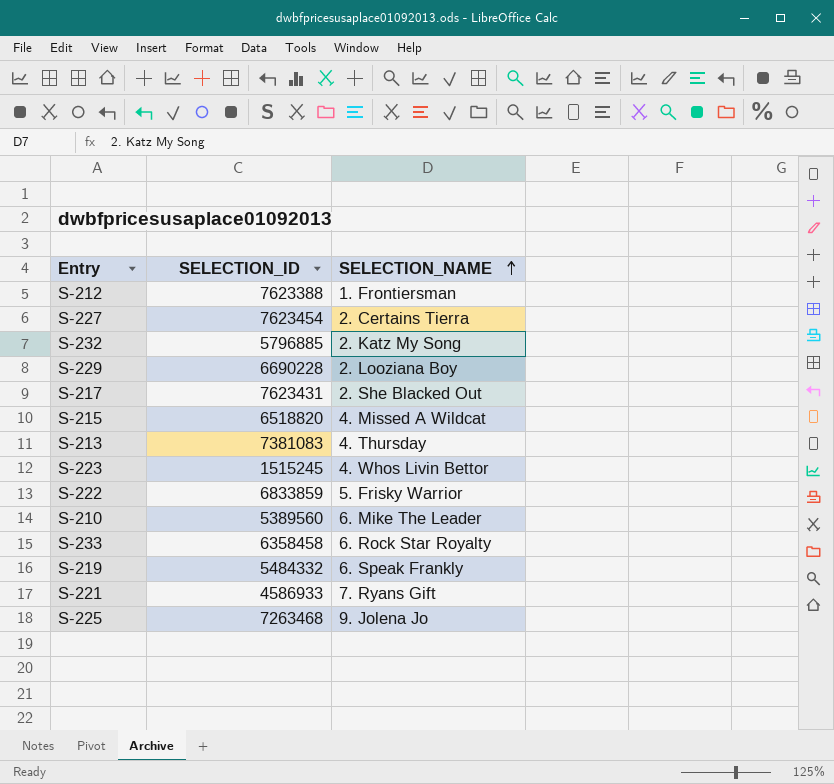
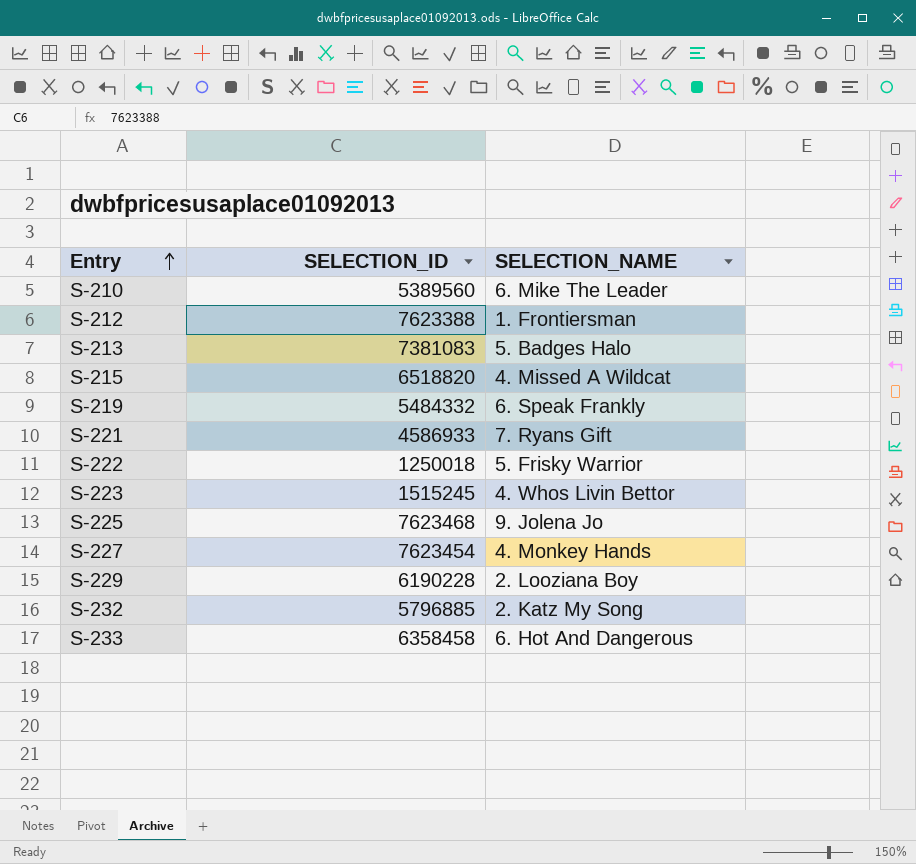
row order: SELECTION_NAME ascending -> Entry ascending
row S-217: 7623431 | 2. She Blacked Out -> none
S-213 | SELECTION_NAME: 4. Thursday -> 5. Badges Halo
S-222 | SELECTION_ID: 6833859 -> 1250018
S-225 | SELECTION_ID: 7263468 -> 7623468
S-227 | SELECTION_NAME: 2. Certains Tierra -> 4. Monkey Hands
S-229 | SELECTION_ID: 6690228 -> 6190228
S-233 | SELECTION_NAME: 6. Rock Star Royalty -> 6. Hot And Dangerous

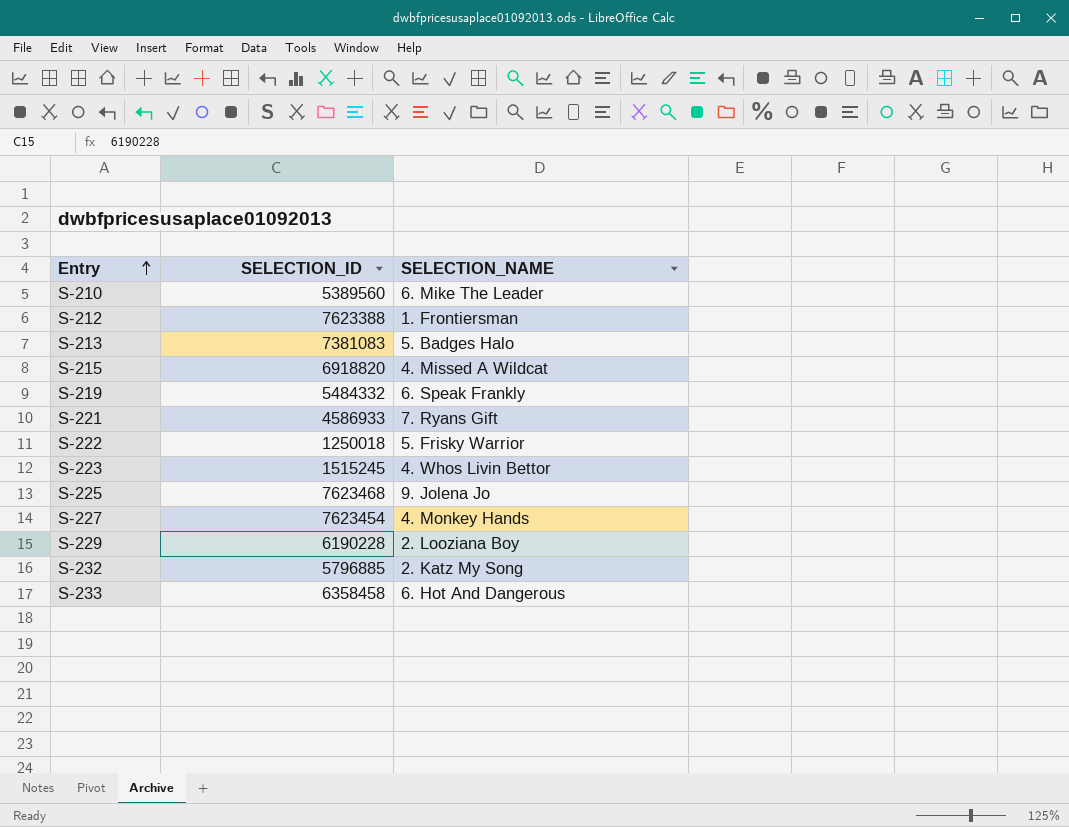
S-215 | SELECTION_ID: 6518820 -> 6918820

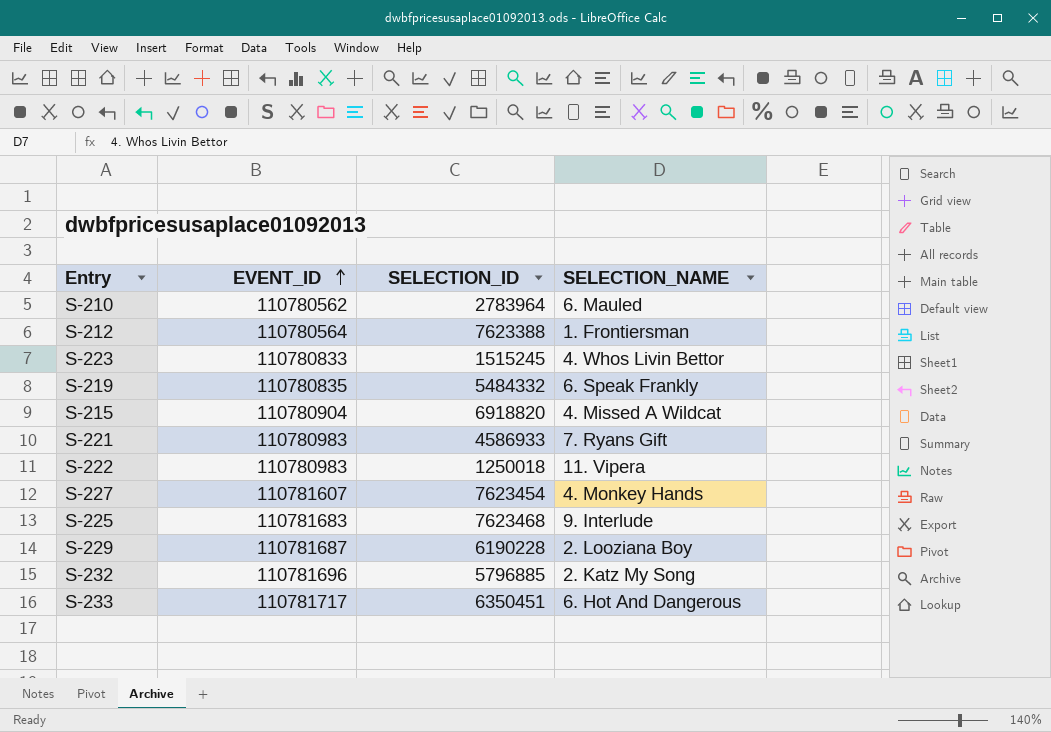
row order: Entry ascending -> EVENT_ID ascending
column EVENT_ID | position: none -> 2
row S-213: 7381083 | 5. Badges Halo -> none
S-210 | SELECTION_ID: 5389560 -> 2783964
S-210 | SELECTION_NAME: 6. Mike The Leader -> 6. Mauled
S-222 | SELECTION_NAME: 5. Frisky Warrior -> 11. Vipera
S-225 | SELECTION_NAME: 9. Jolena Jo -> 9. Interlude
S-233 | SELECTION_ID: 6358458 -> 6350451

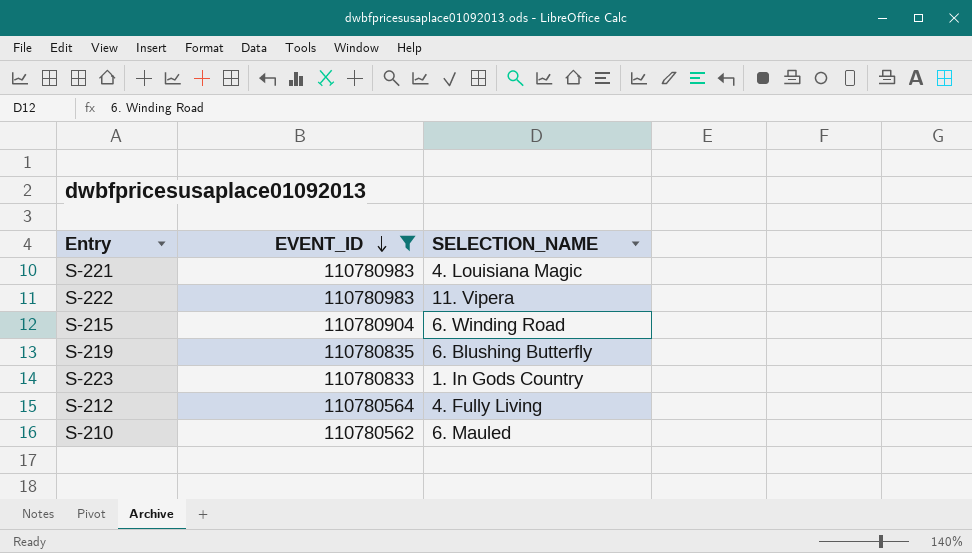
filter: none -> EVENT_ID <= 110780983
row order: EVENT_ID ascending -> EVENT_ID descending
column SELECTION_ID | position: 3 -> none
S-221 | SELECTION_NAME: 7. Ryans Gift -> 4. Louisiana Magic
S-215 | SELECTION_NAME: 4. Missed A Wildcat -> 6. Winding Road
S-219 | SELECTION_NAME: 6. Speak Frankly -> 6. Blushing Butterfly
S-223 | SELECTION_NAME: 4. Whos Livin Bettor -> 1. In Gods Country
S-212 | SELECTION_NAME: 1. Frontiersman -> 4. Fully Living

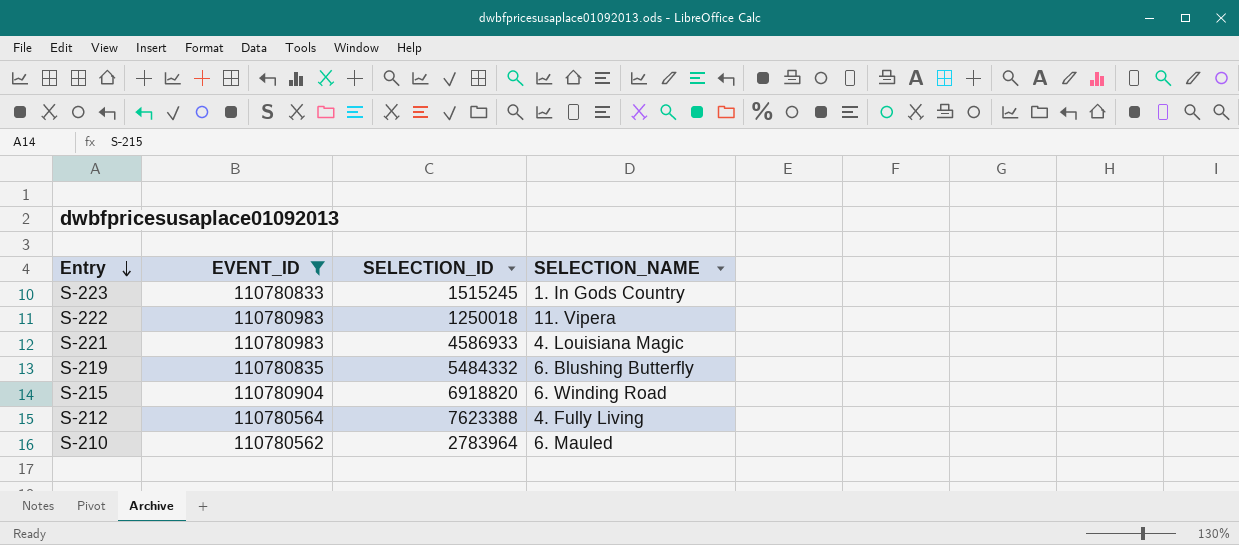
row order: EVENT_ID descending -> Entry descending
column SELECTION_ID | position: none -> 3

